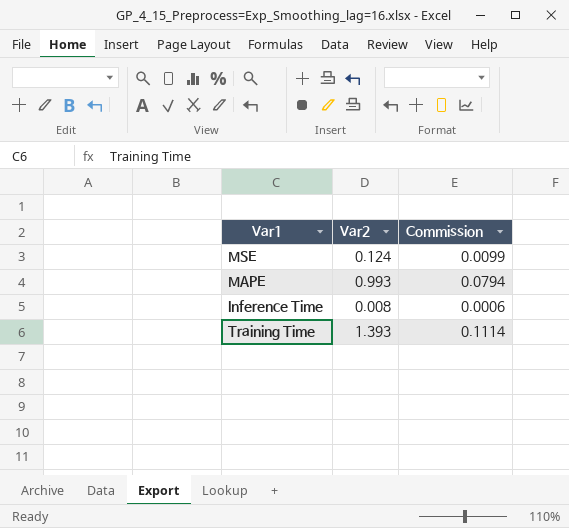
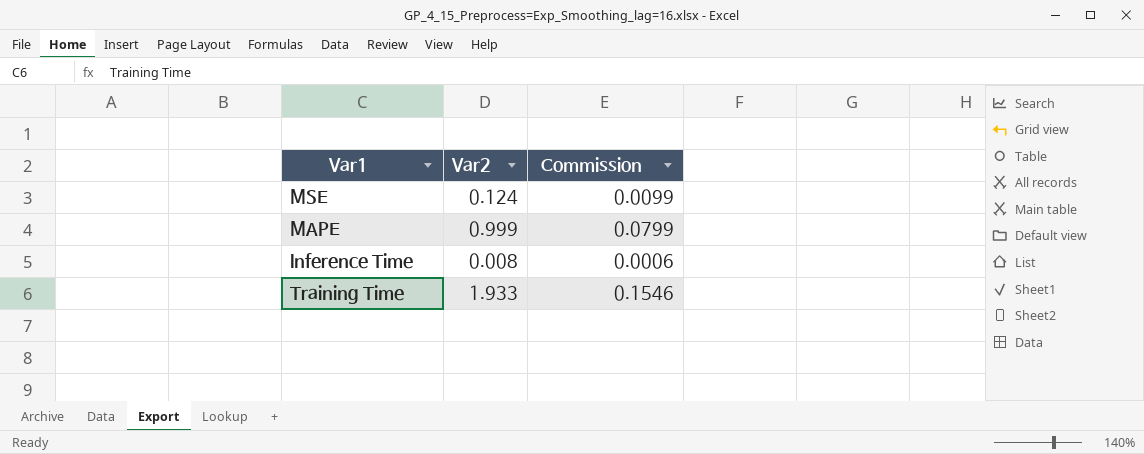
MAPE | Var2: 0.993 -> 0.999
MAPE | Commission: 0.0794 -> 0.0799
Training Time | Var2: 1.393 -> 1.933
Training Time | Commission: 0.1114 -> 0.1546

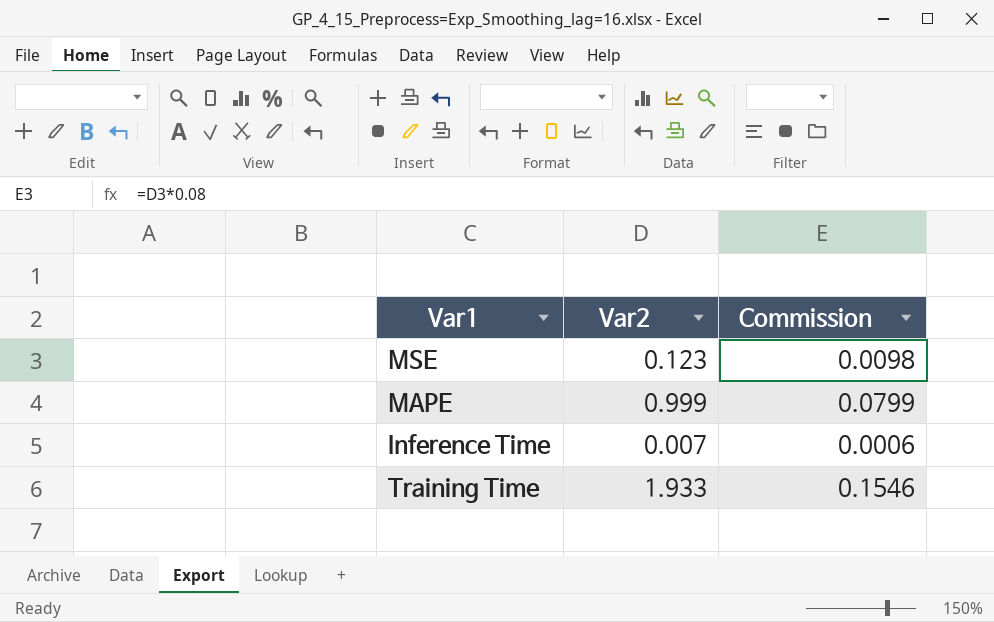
MSE | Var2: 0.124 -> 0.123
MSE | Commission: 0.0099 -> 0.0098
Inference Time | Var2: 0.008 -> 0.007

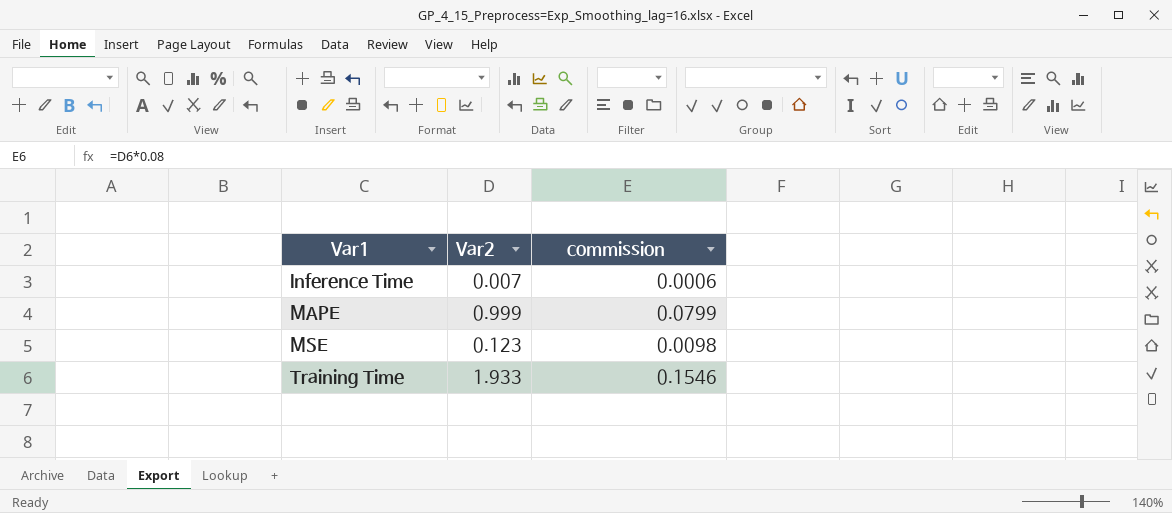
row order: none -> Var1 ascending
column name: Commission -> commission

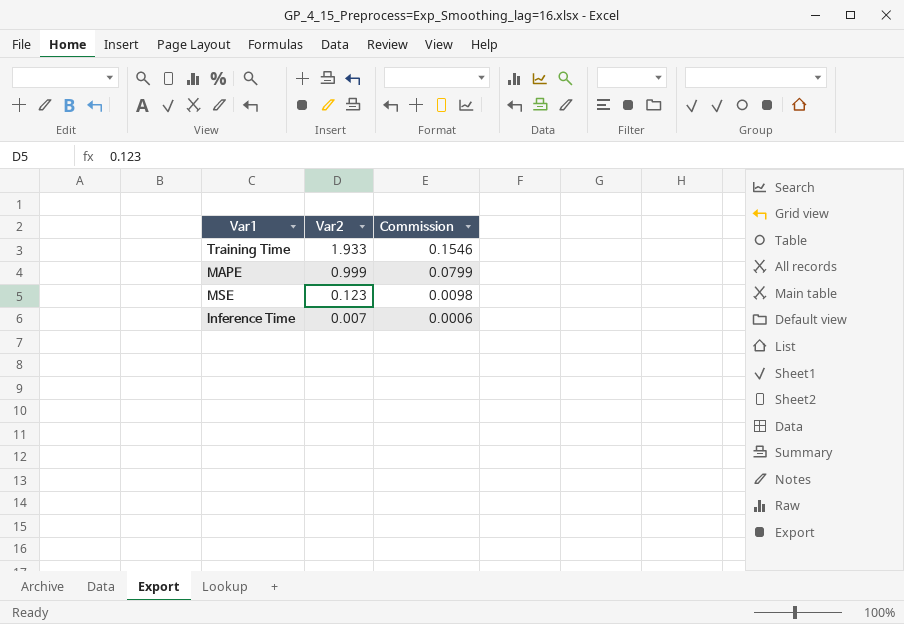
row order: Var1 ascending -> Var2 descending
column name: commission -> Commission

